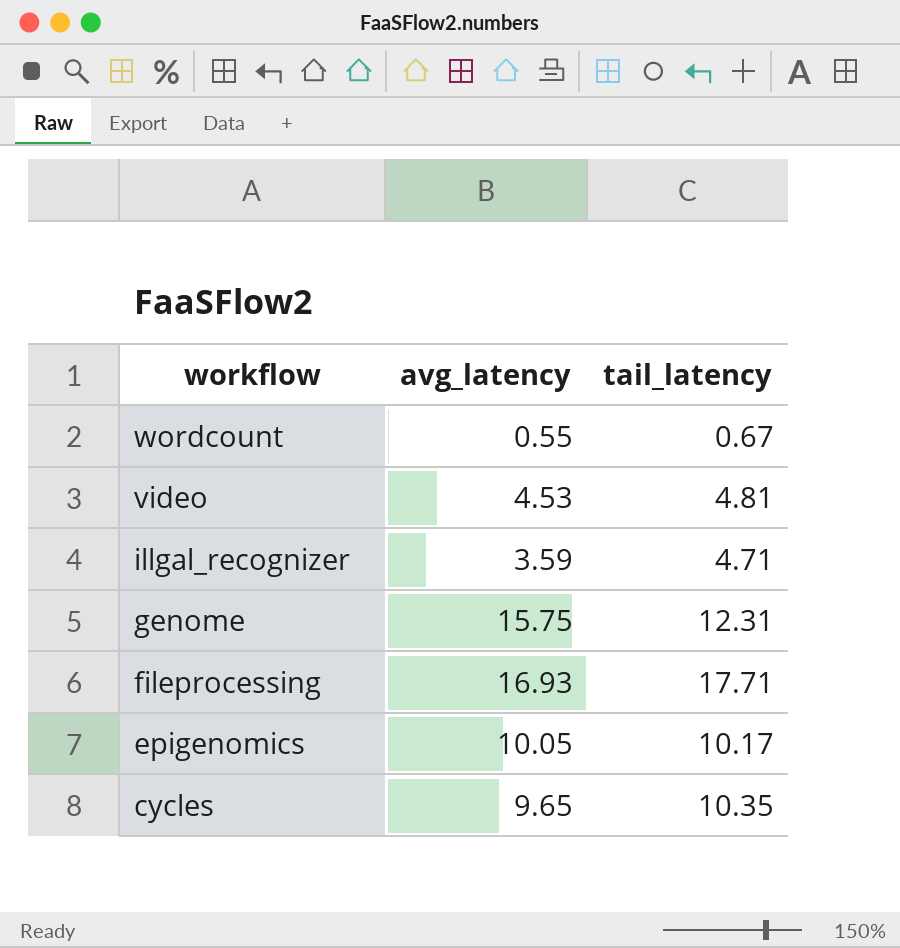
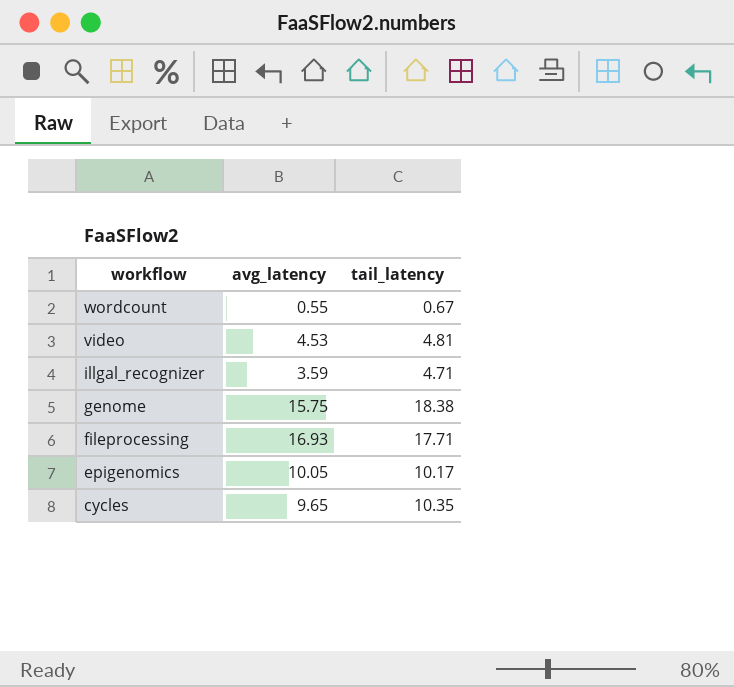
genome | tail_latency: 12.31 -> 18.38

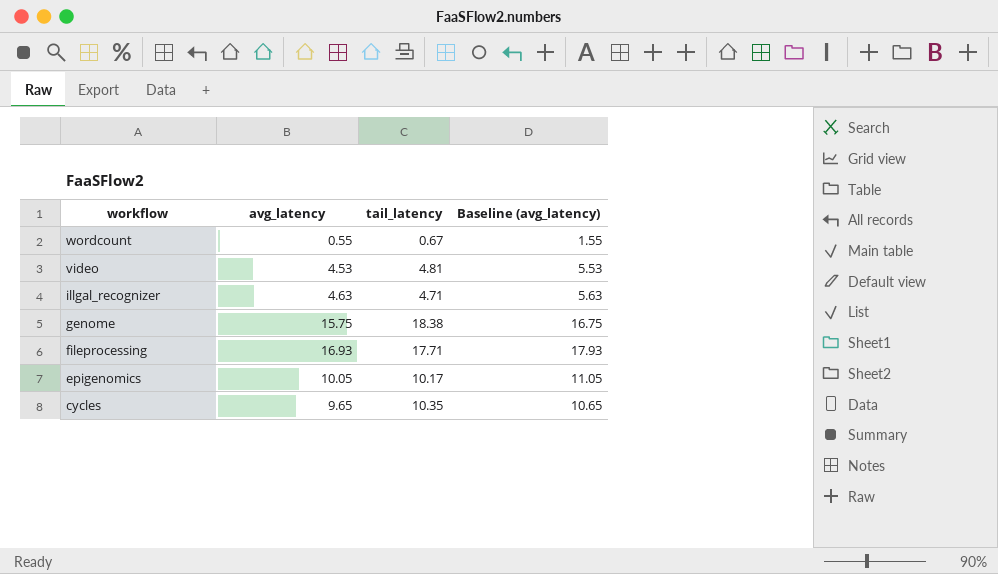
column Baseline (avg_latency) | formula: none -> [avg_latency] + 1
illgal_recognizer | avg_latency: 3.59 -> 4.63

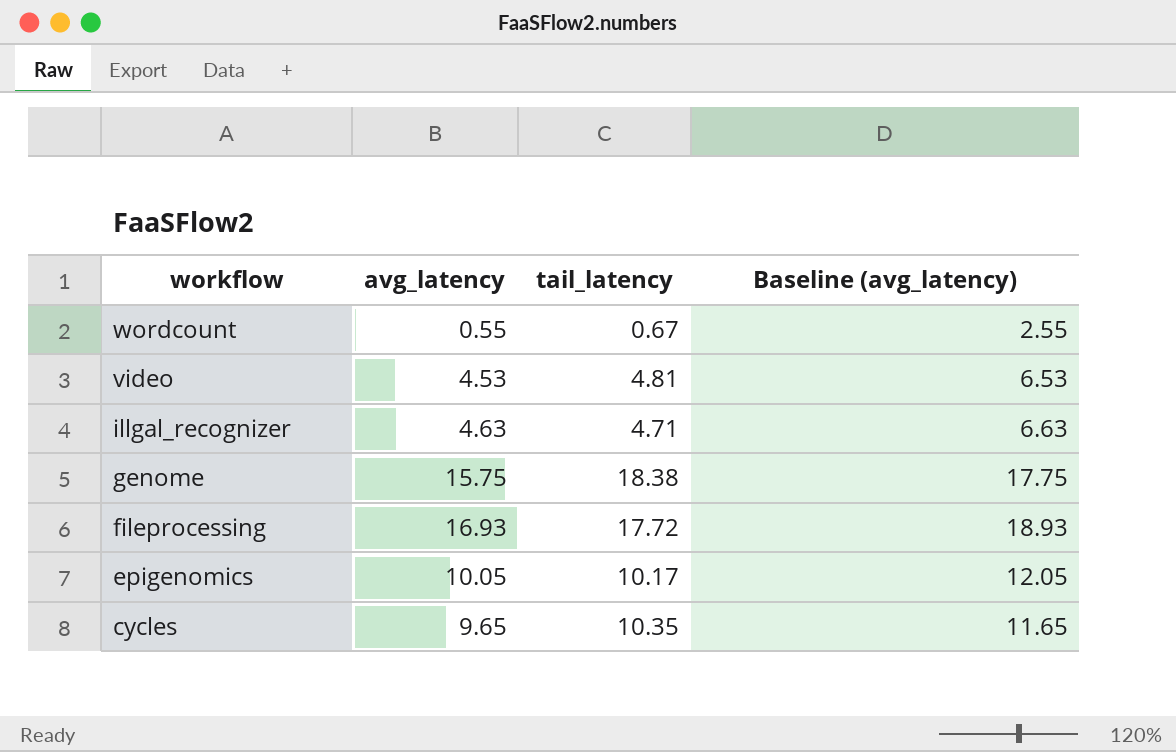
column Baseline (avg_latency) | formula: [avg_latency] + 1 -> [avg_latency] + 2
fileprocessing | tail_latency: 17.71 -> 17.72

